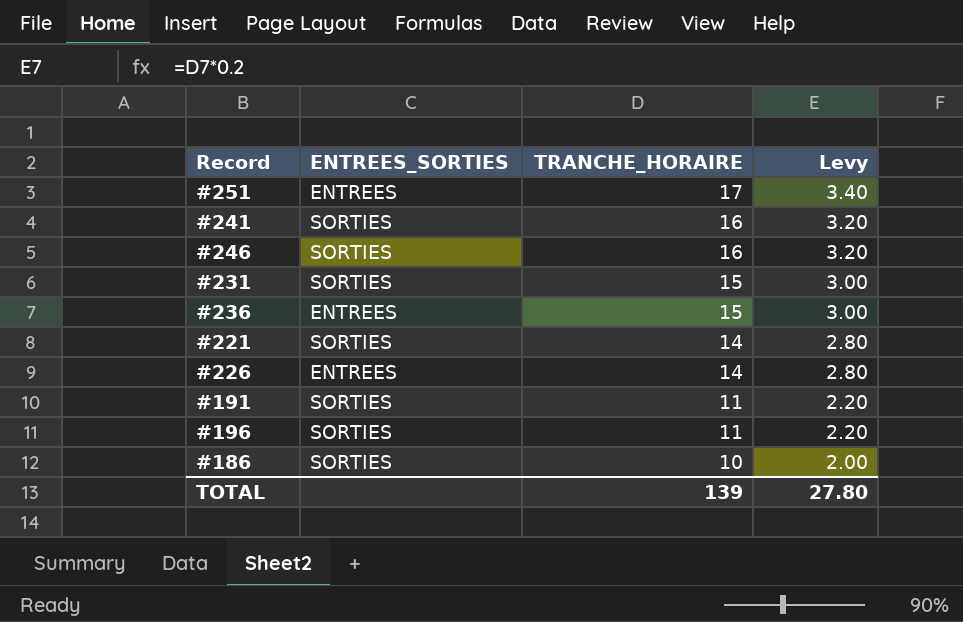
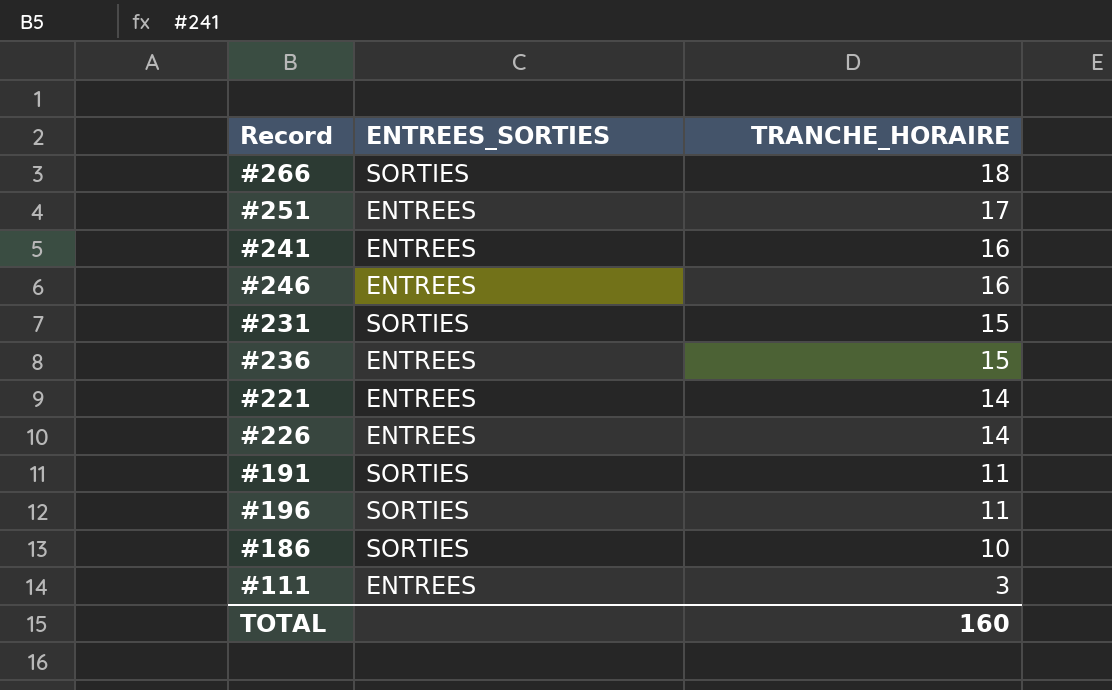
column Levy | formula: [TRANCHE_HORAIRE] * 0.2 -> none
row #266: none -> SORTIES | 18
#241 | ENTREES_SORTIES: SORTIES -> ENTREES
#246 | ENTREES_SORTIES: SORTIES -> ENTREES
#221 | ENTREES_SORTIES: SORTIES -> ENTREES
row #111: none -> ENTREES | 3
TOTAL | TRANCHE_HORAIRE: 139 -> 160

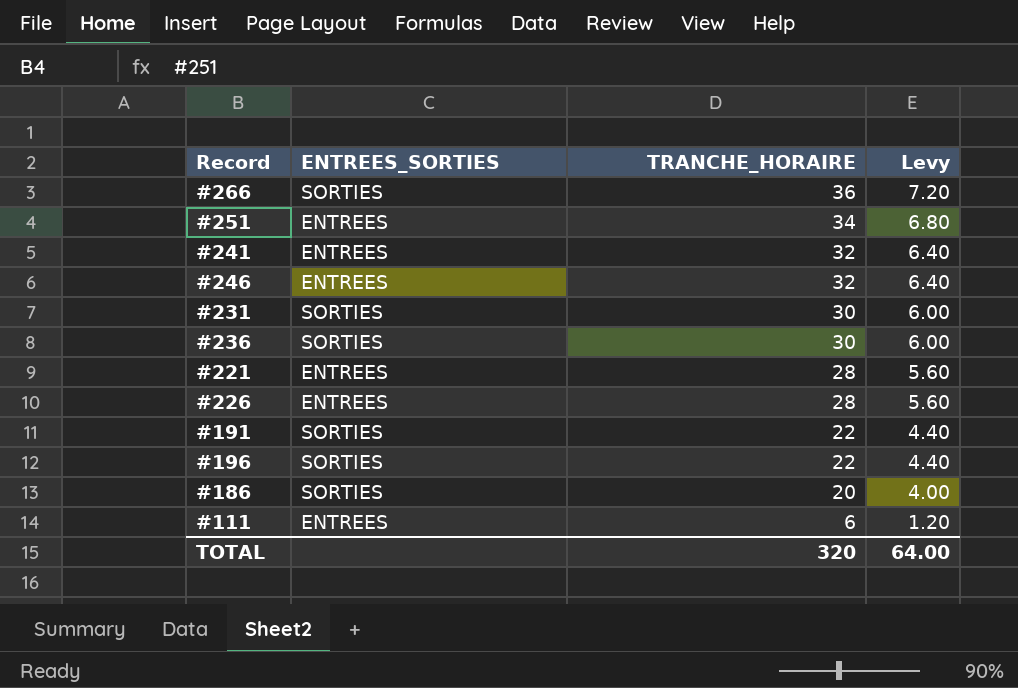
column Levy | formula: none -> [TRANCHE_HORAIRE] * 0.2
#266 | TRANCHE_HORAIRE: 18 -> 36
#251 | TRANCHE_HORAIRE: 17 -> 34
#241 | TRANCHE_HORAIRE: 16 -> 32
#246 | TRANCHE_HORAIRE: 16 -> 32
#231 | TRANCHE_HORAIRE: 15 -> 30
#236 | ENTREES_SORTIES: ENTREES -> SORTIES
#236 | TRANCHE_HORAIRE: 15 -> 30
#221 | TRANCHE_HORAIRE: 14 -> 28
#226 | TRANCHE_HORAIRE: 14 -> 28
#191 | TRANCHE_HORAIRE: 11 -> 22
#196 | TRANCHE_HORAIRE: 11 -> 22
#186 | TRANCHE_HORAIRE: 10 -> 20
#111 | TRANCHE_HORAIRE: 3 -> 6
TOTAL | TRANCHE_HORAIRE: 160 -> 320

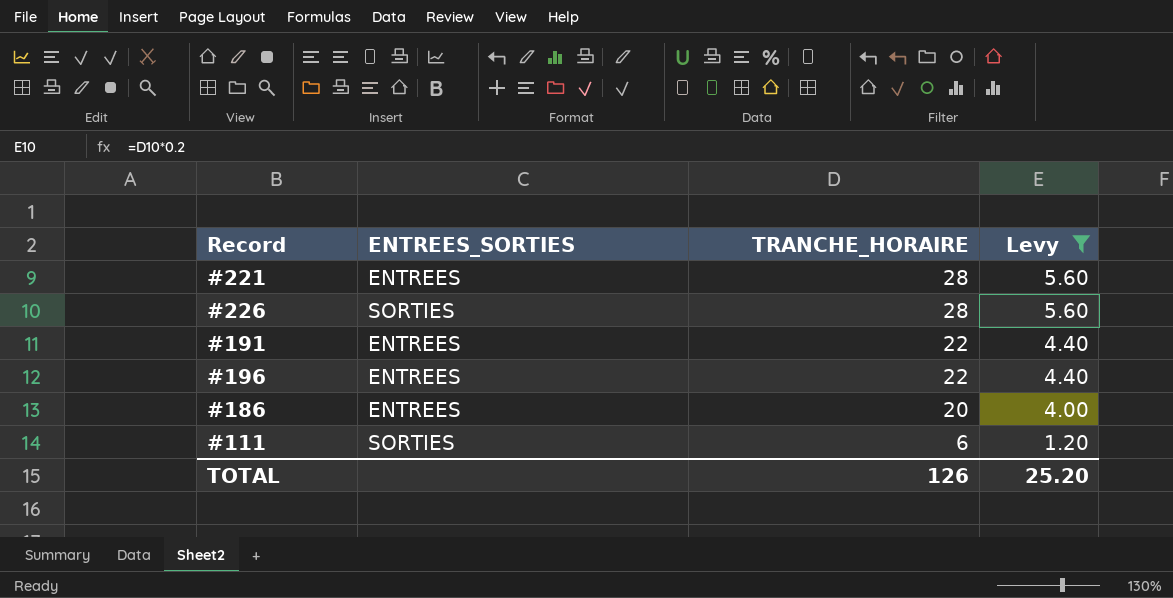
filter: none -> Levy <= 5.60
#226 | ENTREES_SORTIES: ENTREES -> SORTIES
#191 | ENTREES_SORTIES: SORTIES -> ENTREES
#196 | ENTREES_SORTIES: SORTIES -> ENTREES
#186 | ENTREES_SORTIES: SORTIES -> ENTREES
#111 | ENTREES_SORTIES: ENTREES -> SORTIES
TOTAL | TRANCHE_HORAIRE: 320 -> 126
TOTAL | Levy: 64.00 -> 25.20

